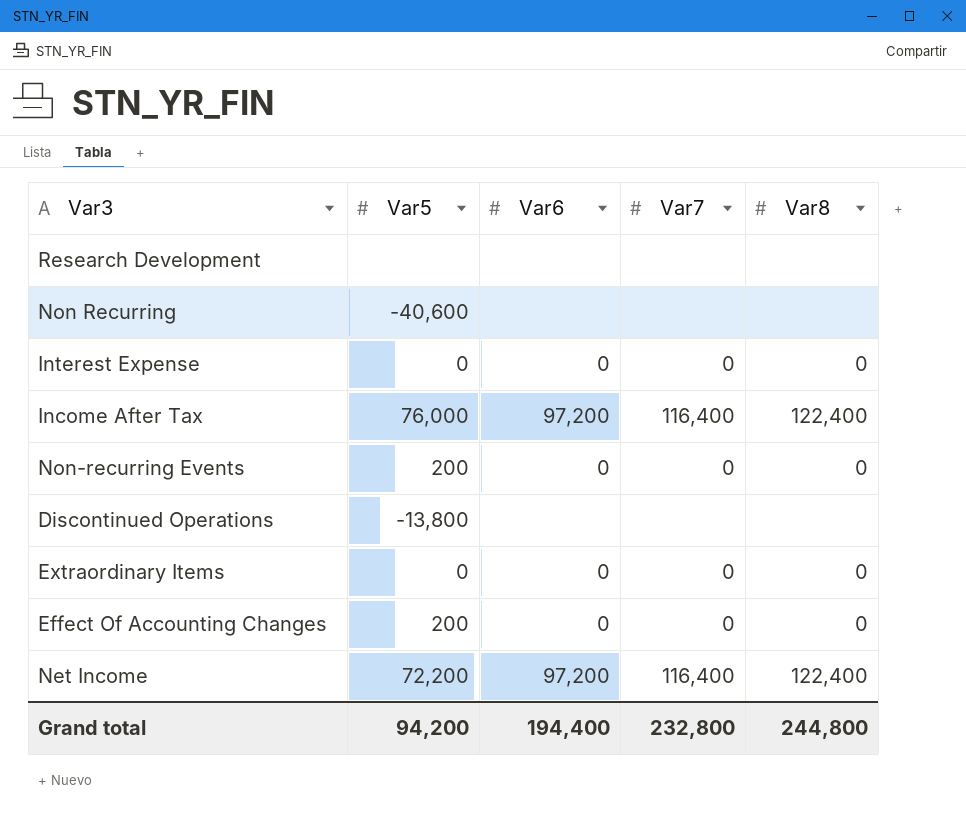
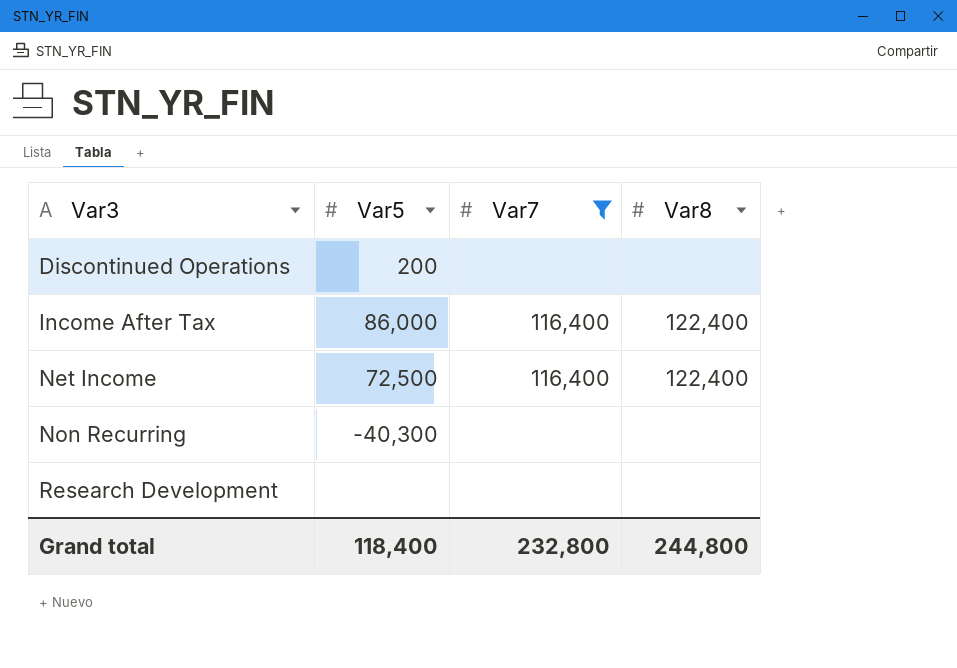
filter: none -> Var7 != 0
row order: none -> Var3 ascending
column Var6 | position: 3 -> none
Discontinued Operations | Var5: -13,800 -> 200
Income After Tax | Var5: 76,000 -> 86,000
Net Income | Var5: 72,200 -> 72,500
Non Recurring | Var5: -40,600 -> -40,300
Grand total | Var5: 94,200 -> 118,400

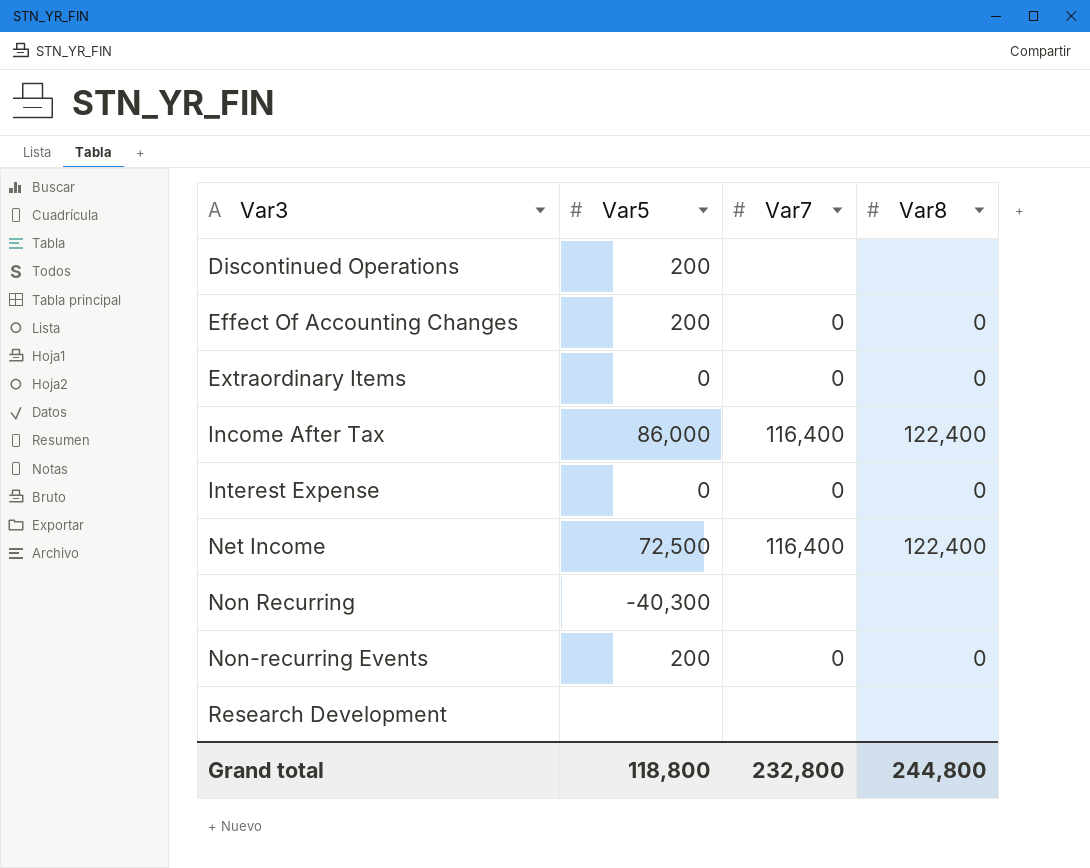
filter: Var7 != 0 -> none
Grand total | Var5: 118,400 -> 118,800

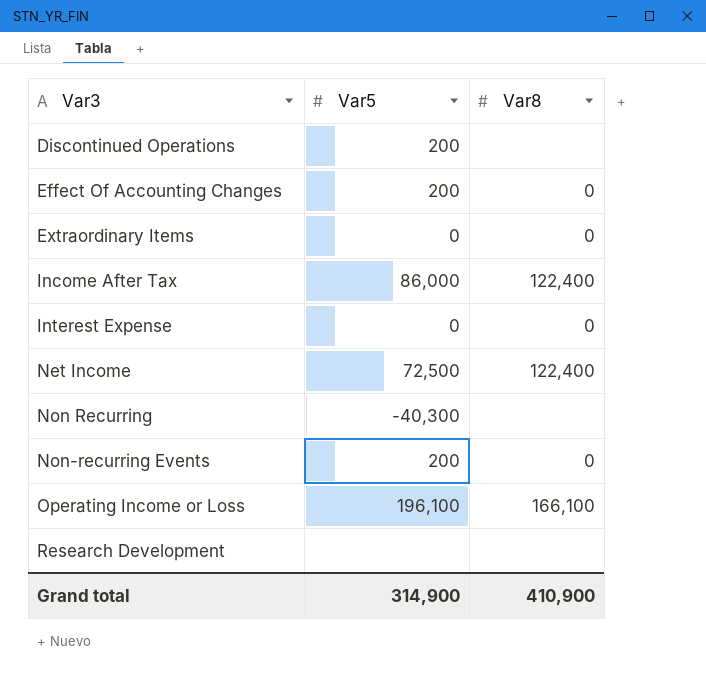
column Var7 | position: 3 -> none
row Operating Income or Loss: none -> 196,100 | 166,100
Grand total | Var5: 118,800 -> 314,900
Grand total | Var8: 244,800 -> 410,900

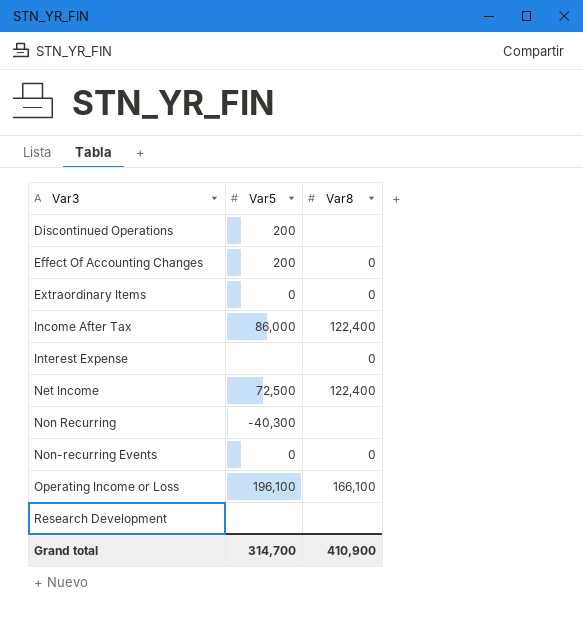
Interest Expense | Var5: 0 -> none
Non-recurring Events | Var5: 200 -> 0
Grand total | Var5: 314,900 -> 314,700

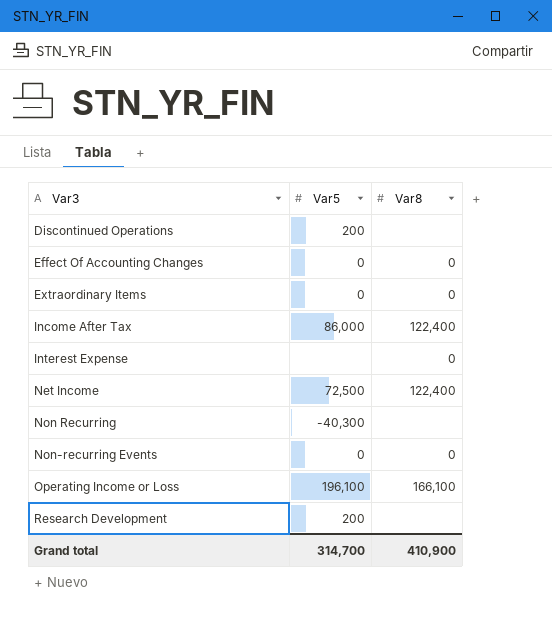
Effect Of Accounting Changes | Var5: 200 -> 0
Research Development | Var5: none -> 200

